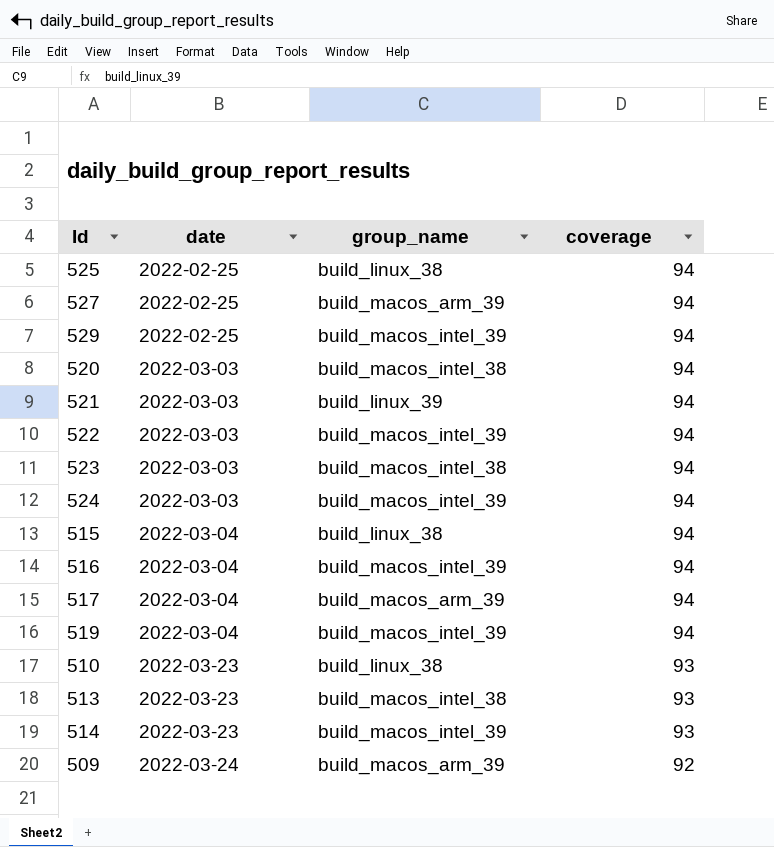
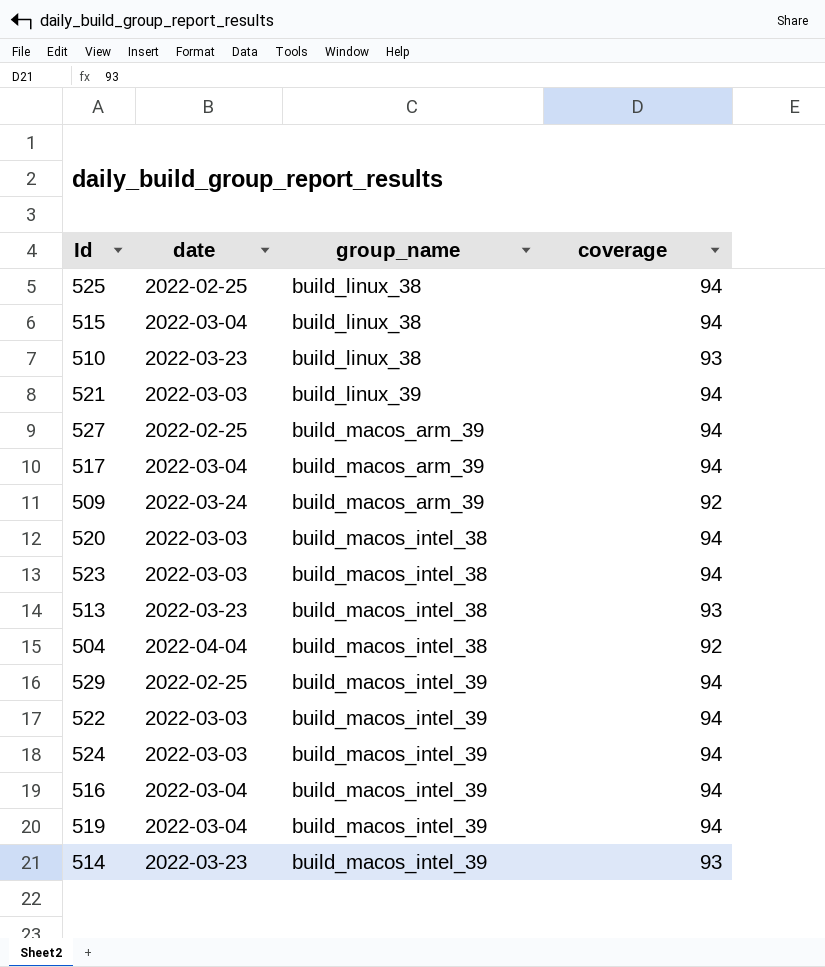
row order: date ascending -> group_name ascending
row 504: none -> 2022-04-04 | build_macos_intel_38 | 92

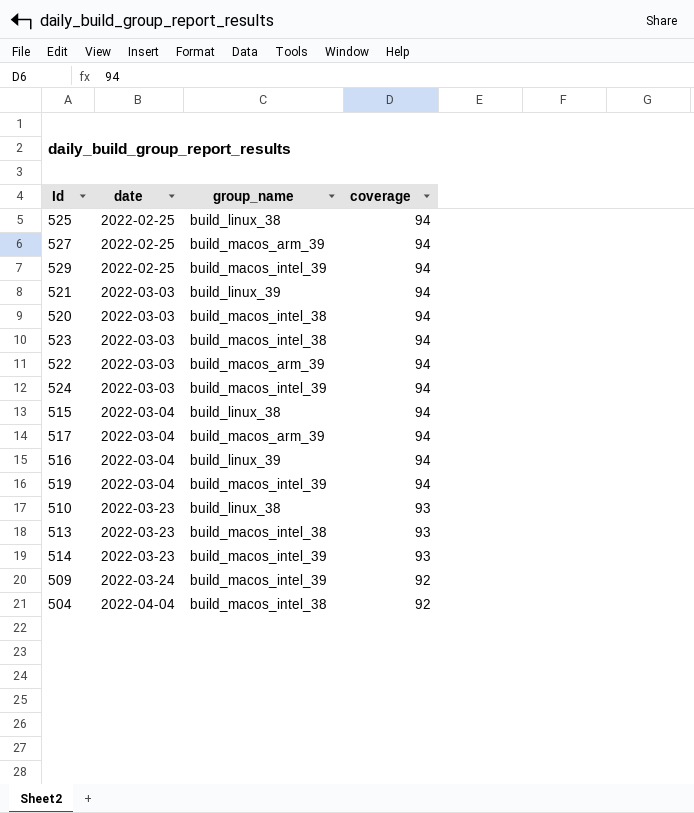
row order: group_name ascending -> date ascending
522 | group_name: build_macos_intel_39 -> build_macos_arm_39
516 | group_name: build_macos_intel_39 -> build_linux_39
509 | group_name: build_macos_arm_39 -> build_macos_intel_39

